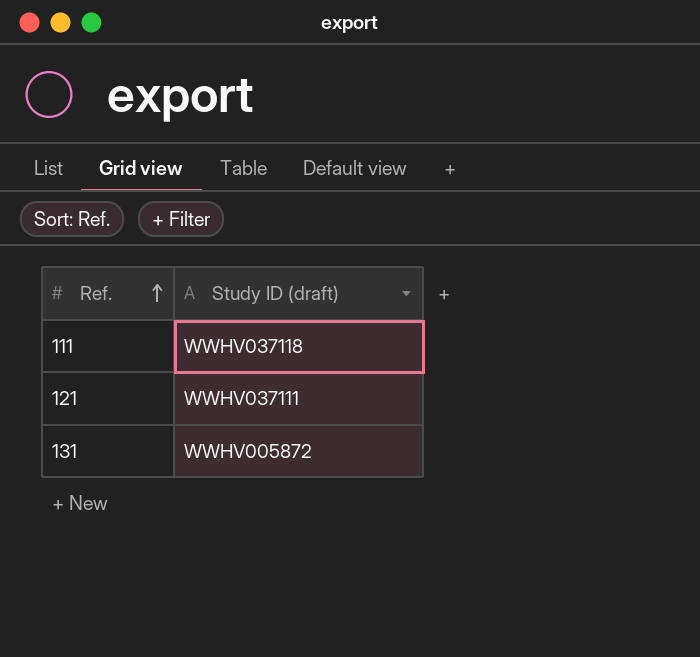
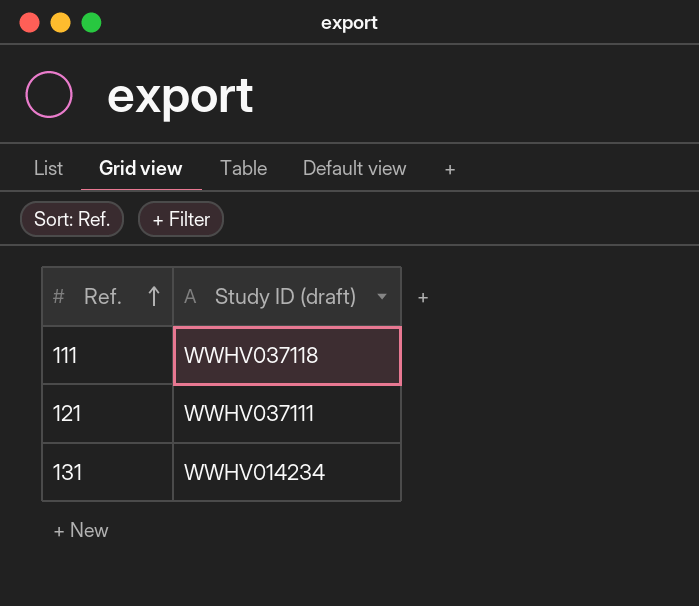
131 | Study ID (draft): WWHV005872 -> WWHV014234

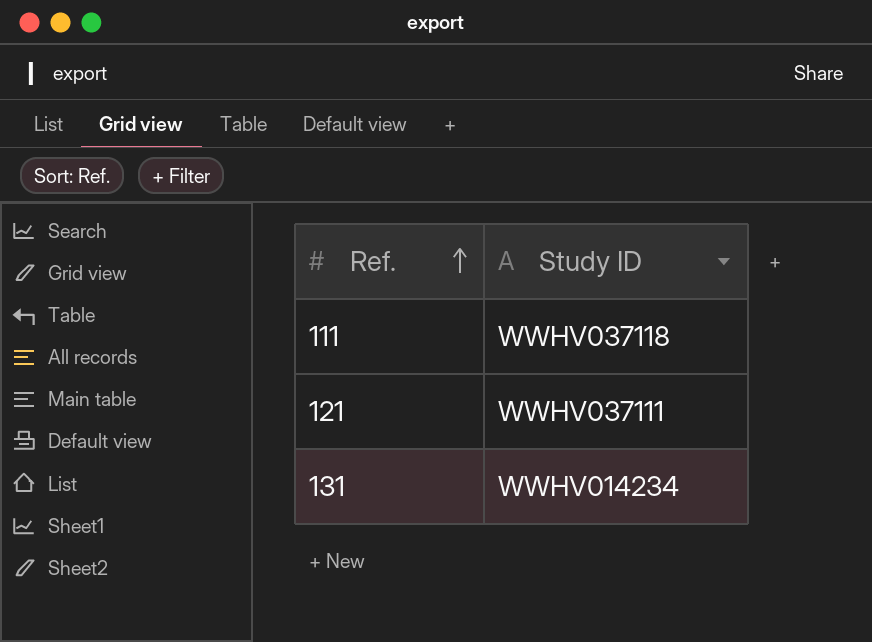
column name: Study ID (draft) -> Study ID

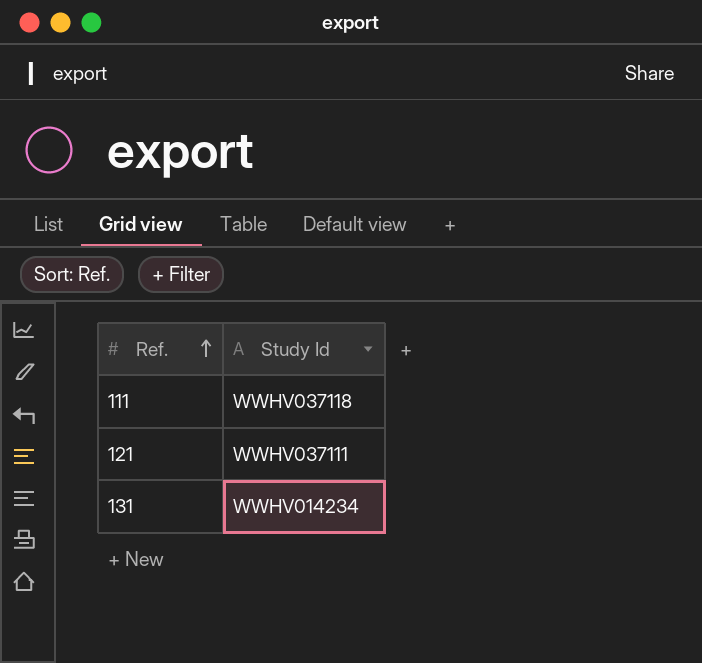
column name: Study ID -> Study Id

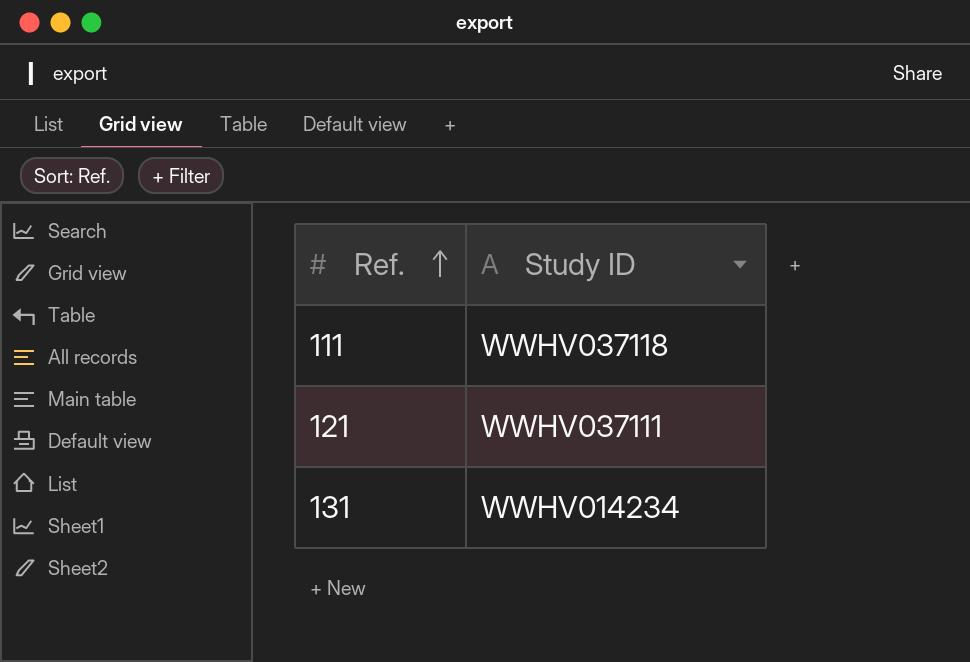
column name: Study Id -> Study ID

